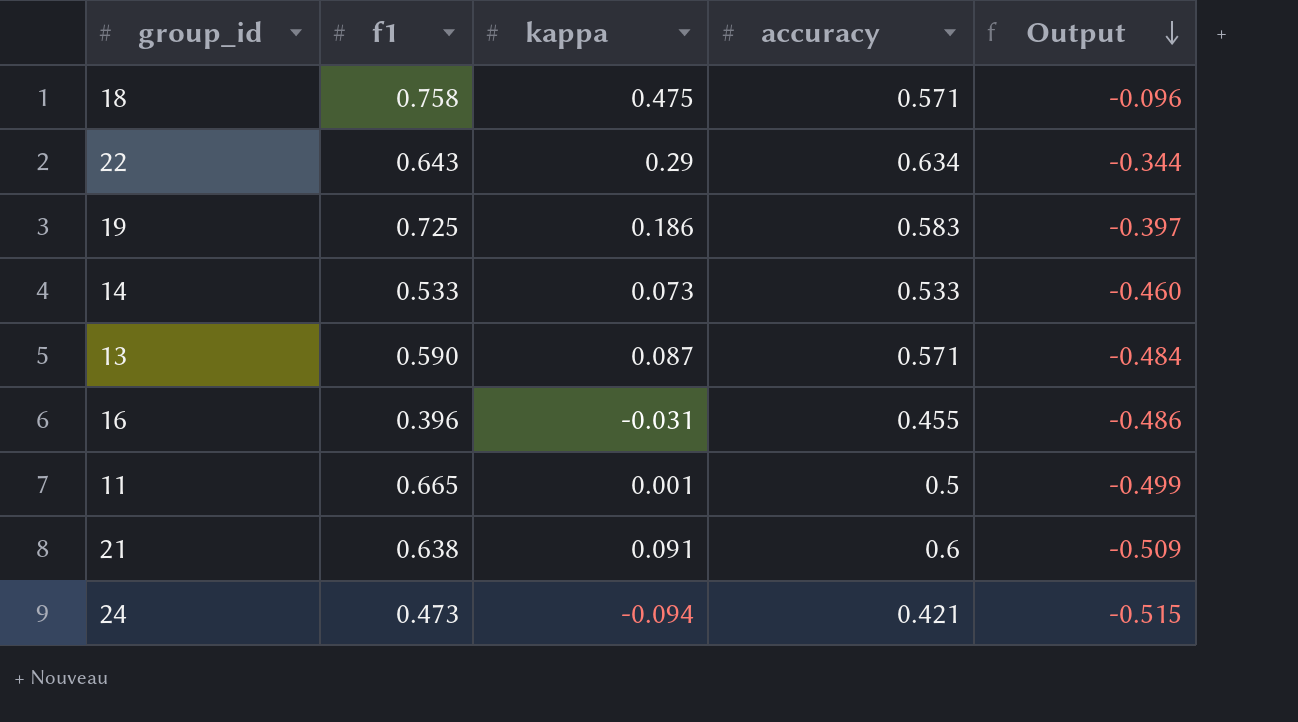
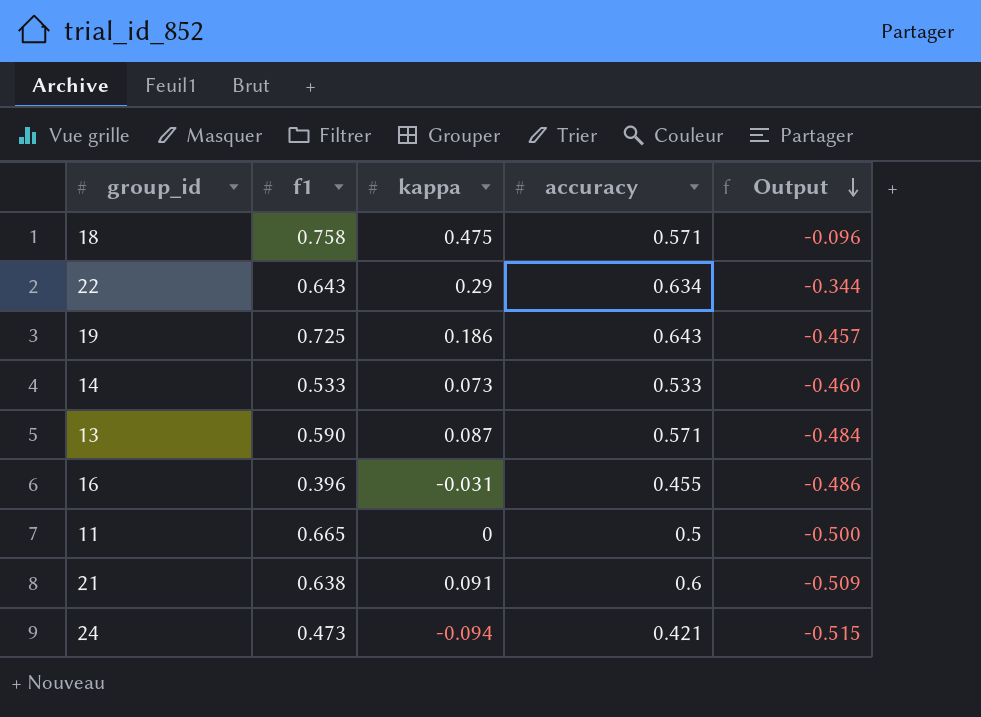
19 | accuracy: 0.583 -> 0.643
19 | Output: -0.397 -> -0.457
11 | kappa: 0.001 -> 0
11 | Output: -0.499 -> -0.500

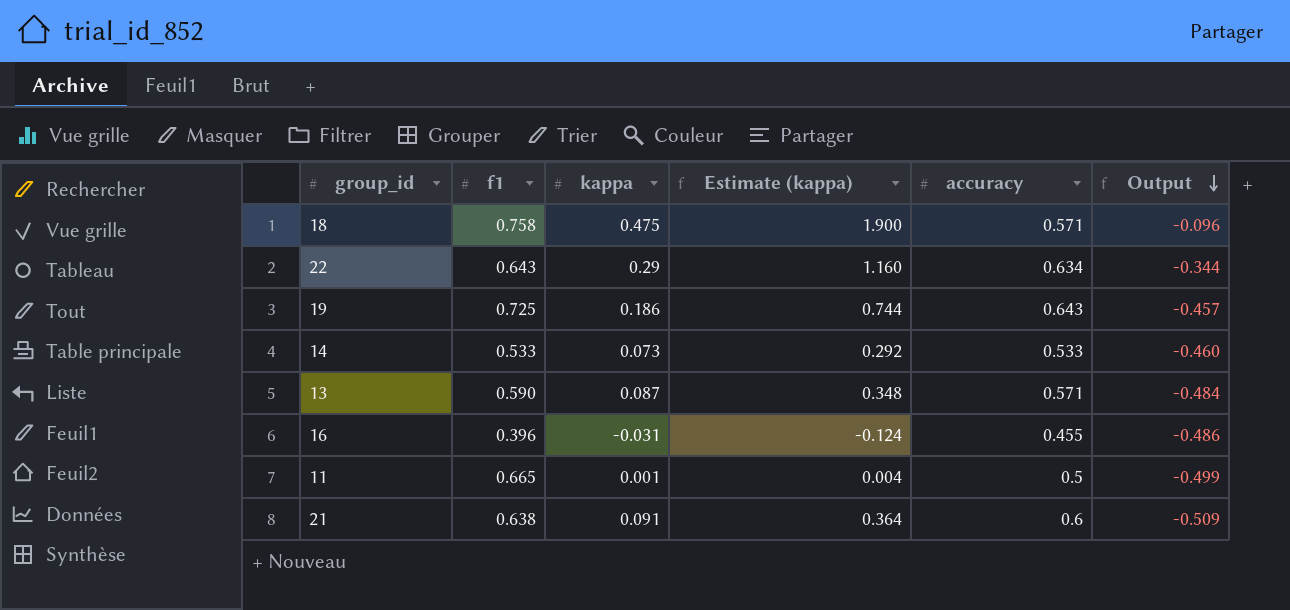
column Estimate (kappa) | formula: none -> [kappa] * 4
row 24: 0.473 | -0.094 | 0.421 | -0.515 -> none
11 | kappa: 0 -> 0.001
11 | Output: -0.500 -> -0.499

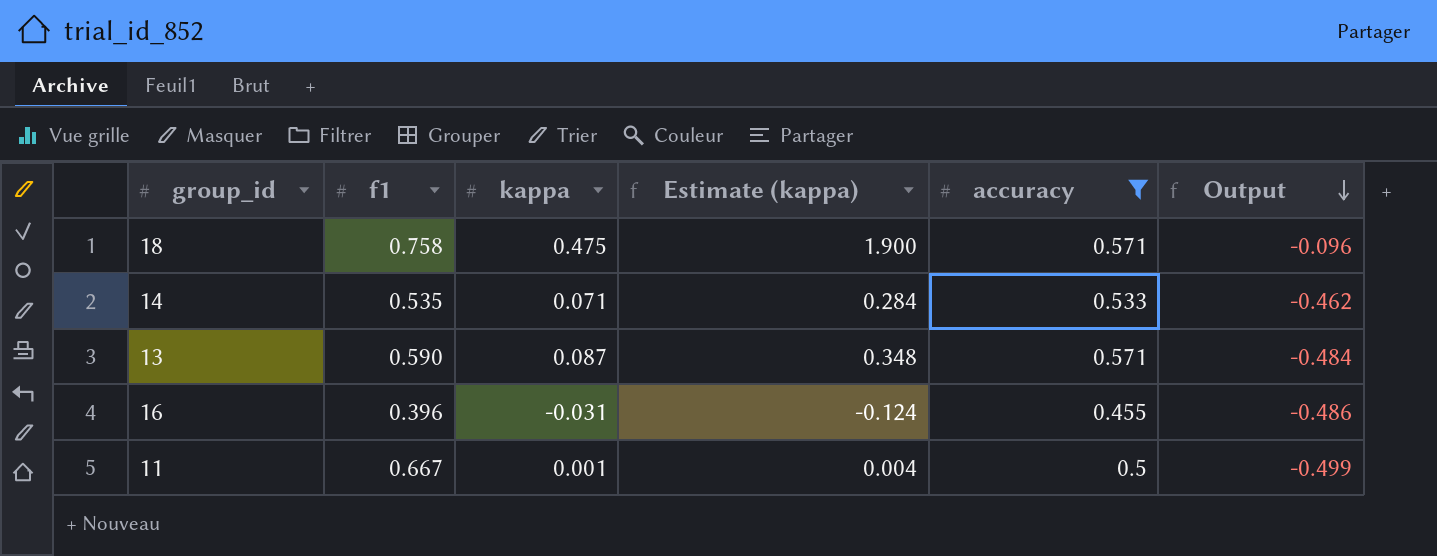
filter: none -> accuracy <= 0.571
14 | f1: 0.533 -> 0.535
14 | kappa: 0.073 -> 0.071
14 | Estimate (kappa): 0.292 -> 0.284
14 | Output: -0.460 -> -0.462
11 | f1: 0.665 -> 0.667

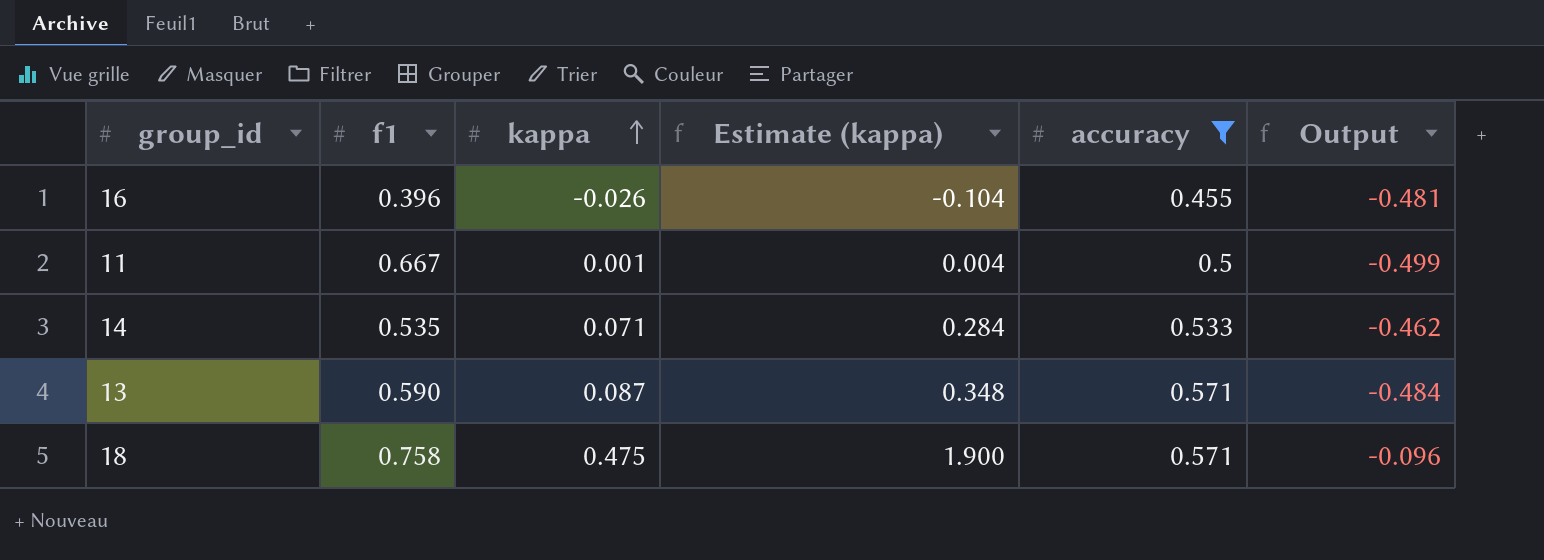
row order: Output descending -> kappa ascending
16 | kappa: -0.031 -> -0.026
16 | Estimate (kappa): -0.124 -> -0.104
16 | Output: -0.486 -> -0.481

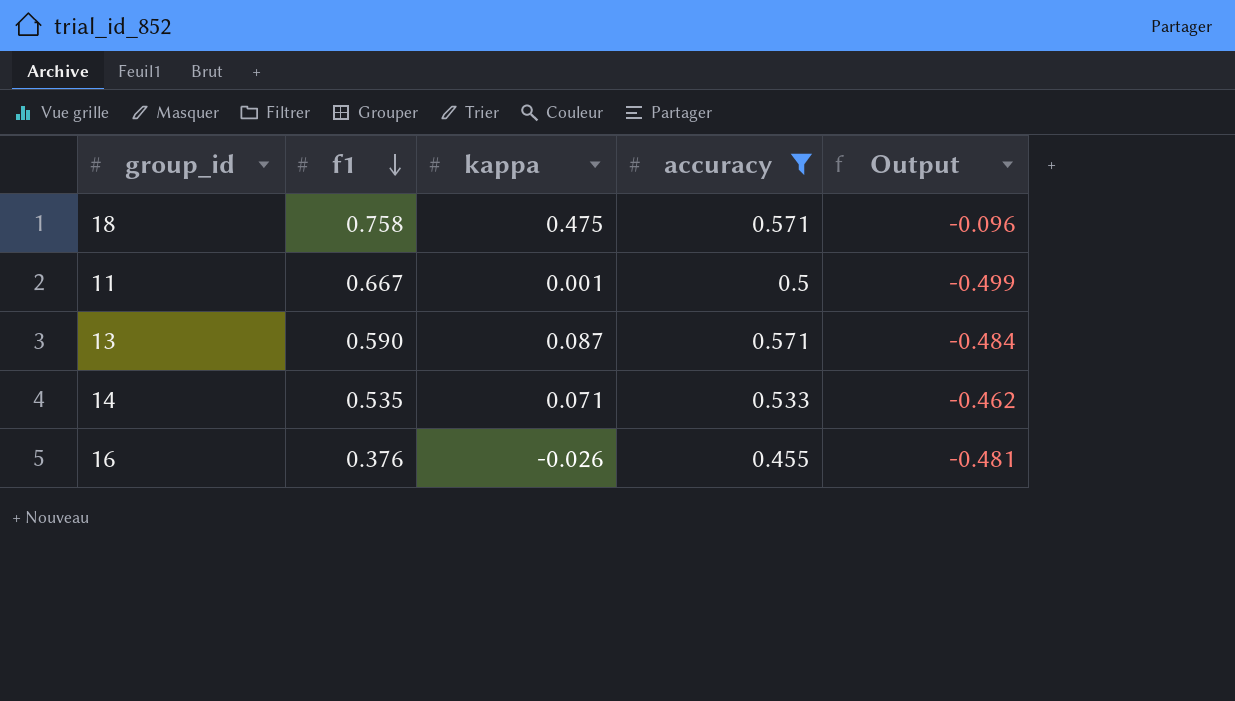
row order: kappa ascending -> f1 descending
column Estimate (kappa) | formula: [kappa] * 4 -> none
16 | f1: 0.396 -> 0.376

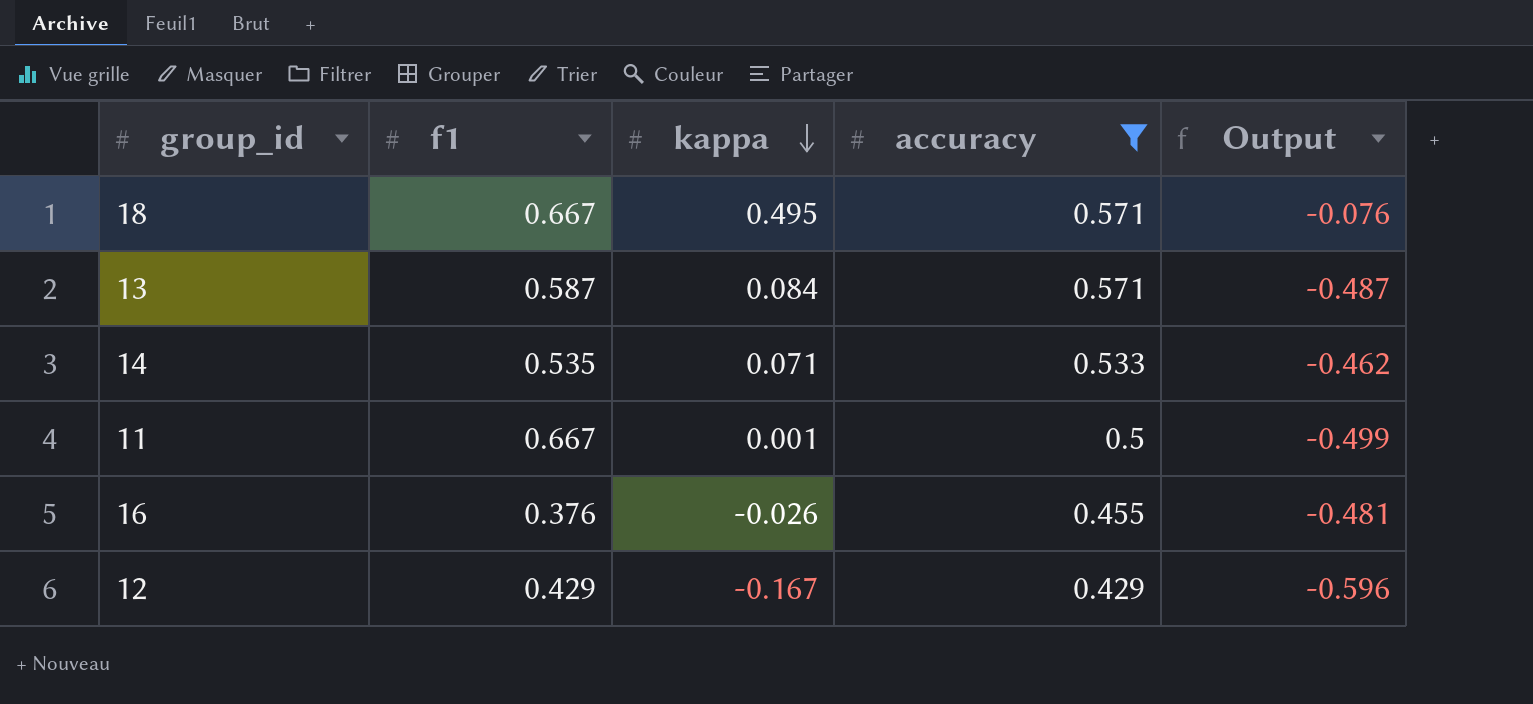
row order: f1 descending -> kappa descending
18 | f1: 0.758 -> 0.667
18 | kappa: 0.475 -> 0.495
18 | Output: -0.096 -> -0.076
13 | f1: 0.590 -> 0.587
13 | kappa: 0.087 -> 0.084
13 | Output: -0.484 -> -0.487
row 12: none -> 0.429 | -0.167 | 0.429 | -0.596

